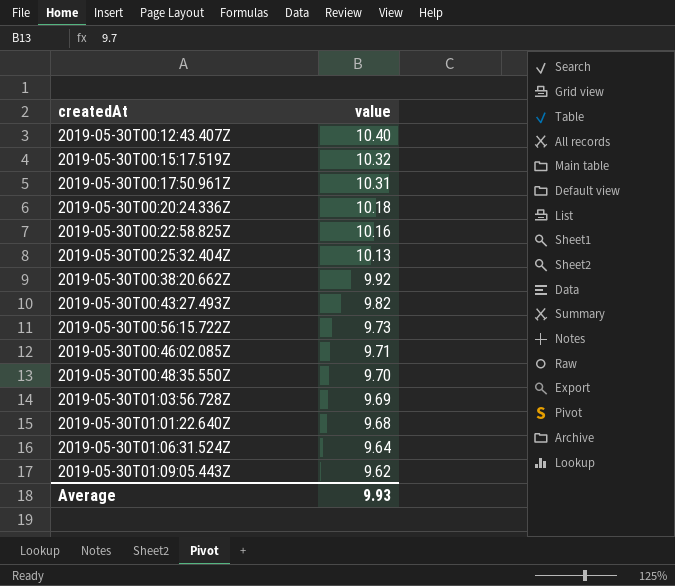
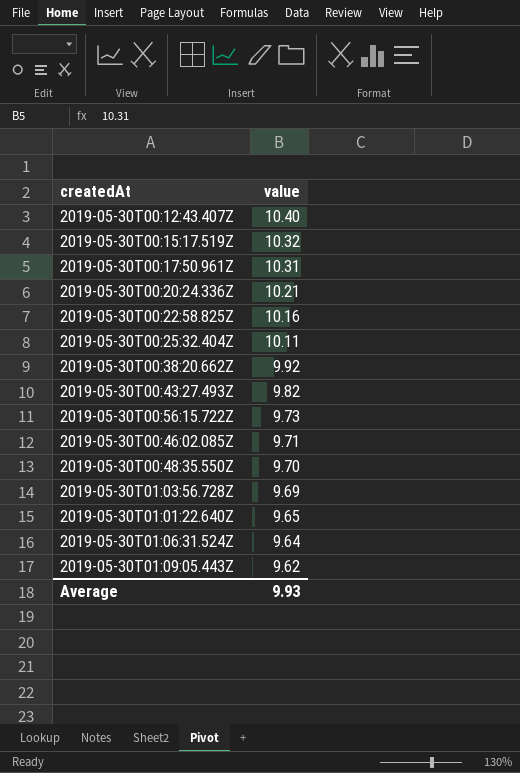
2019-05-30T00:20:24.336Z | value: 10.18 -> 10.21
2019-05-30T00:25:32.404Z | value: 10.13 -> 10.11
2019-05-30T01:01:22.640Z | value: 9.68 -> 9.65

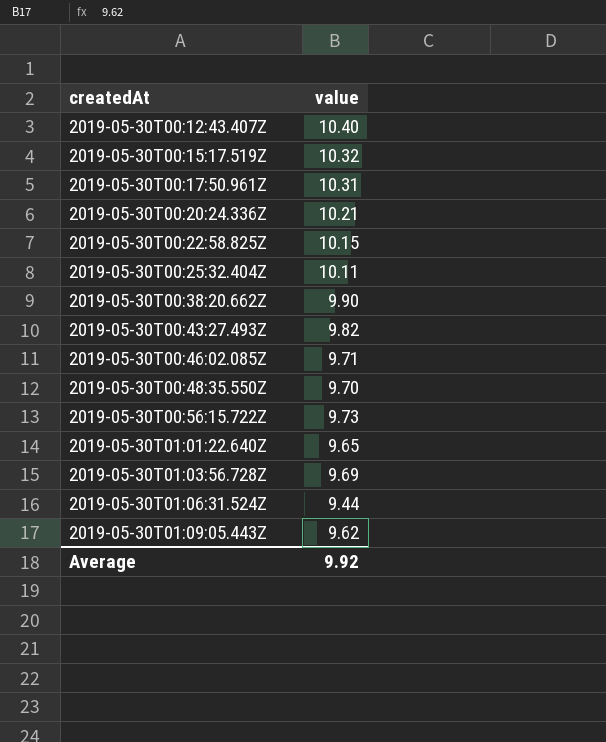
row order: value descending -> createdAt ascending
2019-05-30T00:22:58.825Z | value: 10.16 -> 10.15
2019-05-30T00:38:20.662Z | value: 9.92 -> 9.90
2019-05-30T01:06:31.524Z | value: 9.64 -> 9.44
Average | value: 9.93 -> 9.92

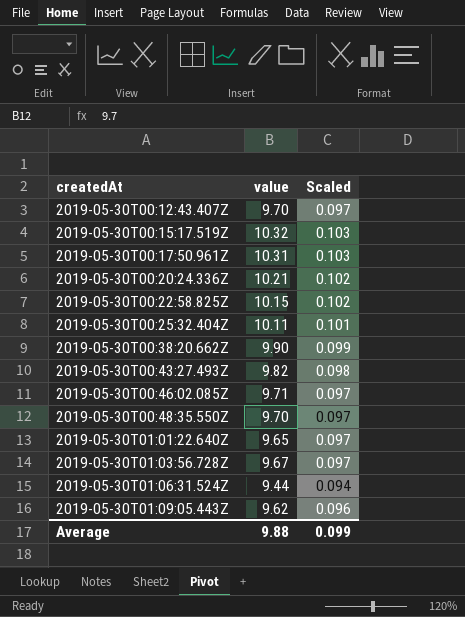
column Scaled | formula: none -> [value] * 0.01
row 2019-05-30T00:56:15.722Z: 9.73 -> none
2019-05-30T00:12:43.407Z | value: 10.40 -> 9.70
2019-05-30T01:03:56.728Z | value: 9.69 -> 9.67
Average | value: 9.92 -> 9.88

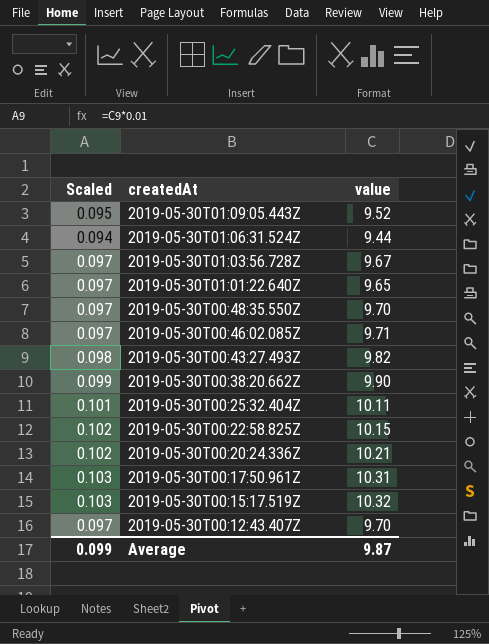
row order: createdAt ascending -> createdAt descending
column Scaled | position: 3 -> 1
2019-05-30T01:09:05.443Z | Scaled: 0.096 -> 0.095
2019-05-30T01:09:05.443Z | value: 9.62 -> 9.52
Average | value: 9.88 -> 9.87

